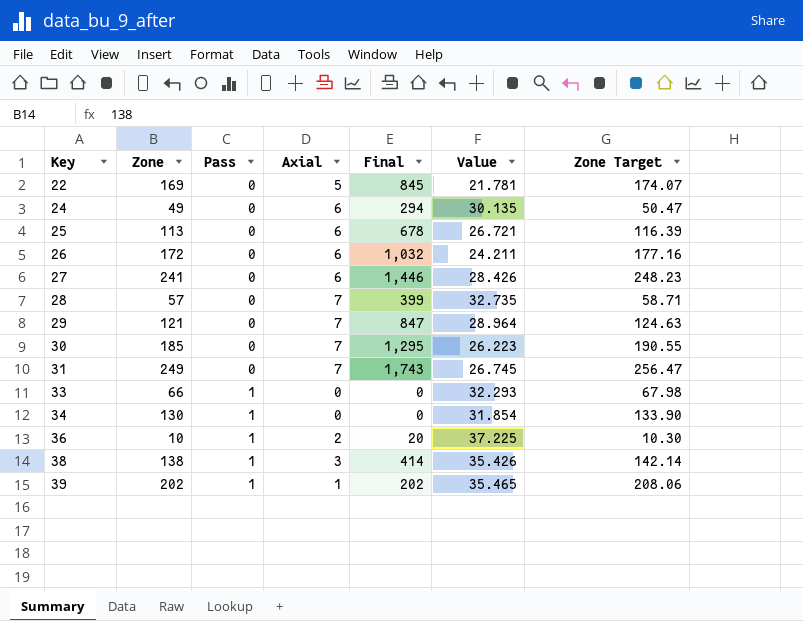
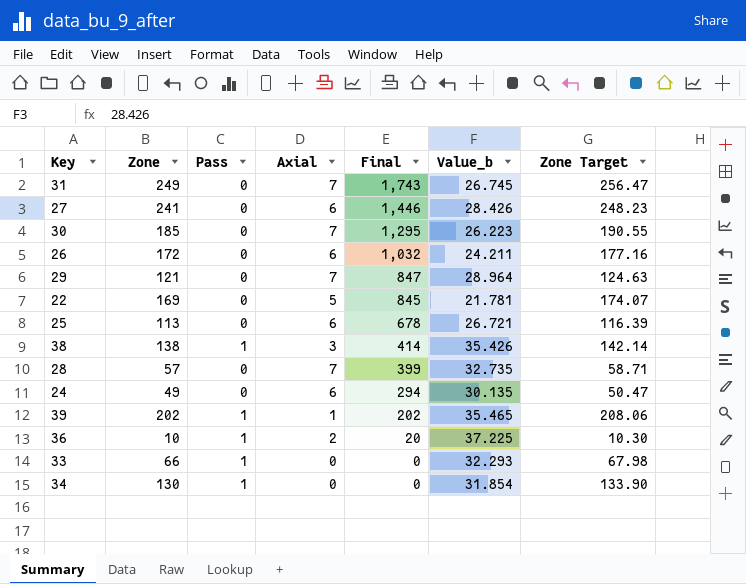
row order: Key ascending -> Final descending
column name: Value -> Value_b

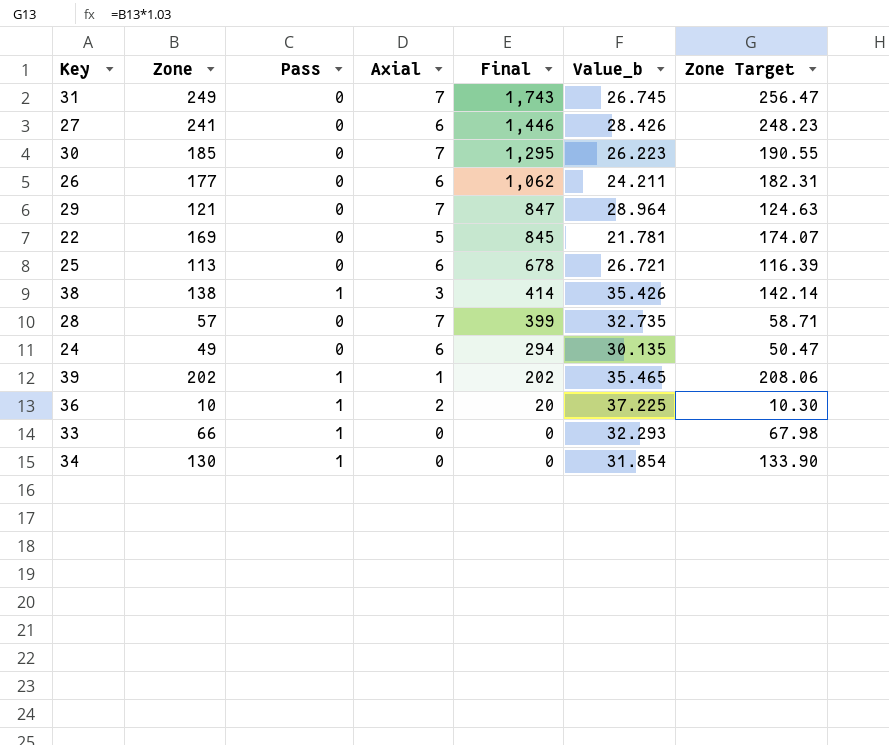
26 | Zone: 172 -> 177
26 | Final: 1,032 -> 1,062
26 | Zone Target: 177.16 -> 182.31

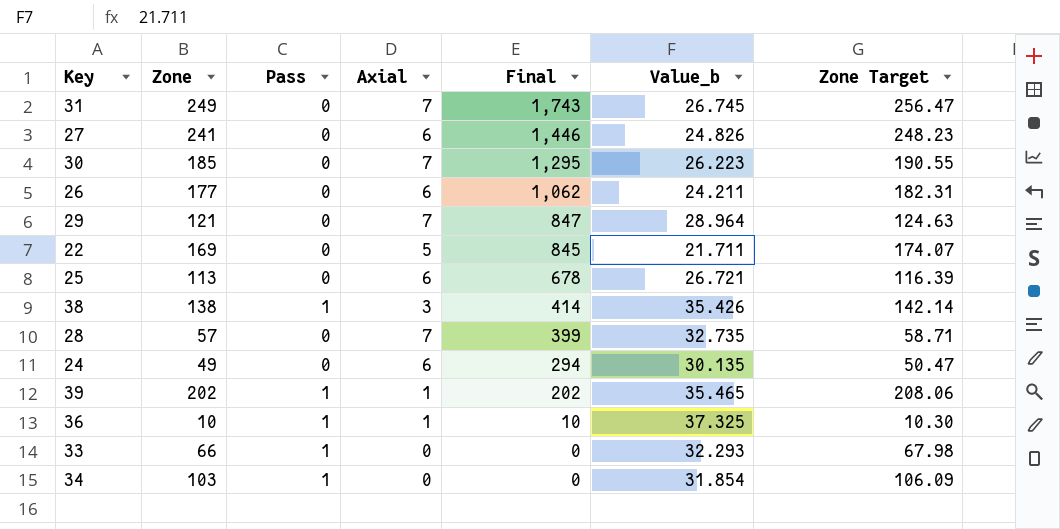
27 | Value_b: 28.426 -> 24.826
22 | Value_b: 21.781 -> 21.711
36 | Axial: 2 -> 1
36 | Final: 20 -> 10
36 | Value_b: 37.225 -> 37.325
34 | Zone: 130 -> 103
34 | Zone Target: 133.90 -> 106.09

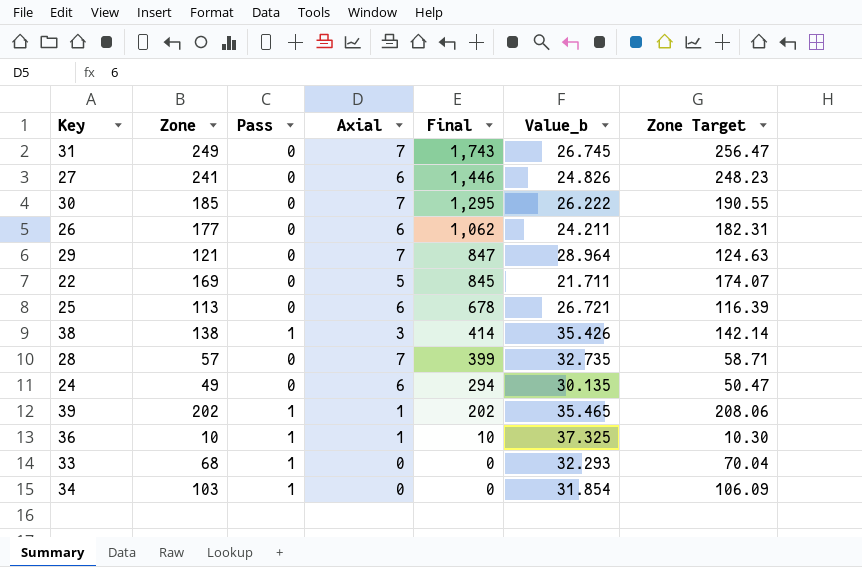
30 | Value_b: 26.223 -> 26.222
33 | Zone: 66 -> 68
33 | Zone Target: 67.98 -> 70.04

